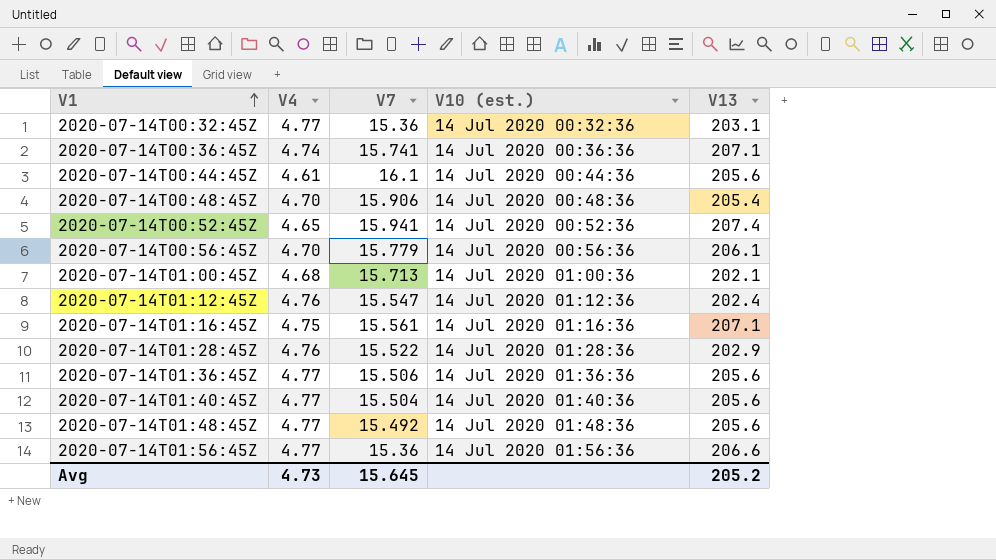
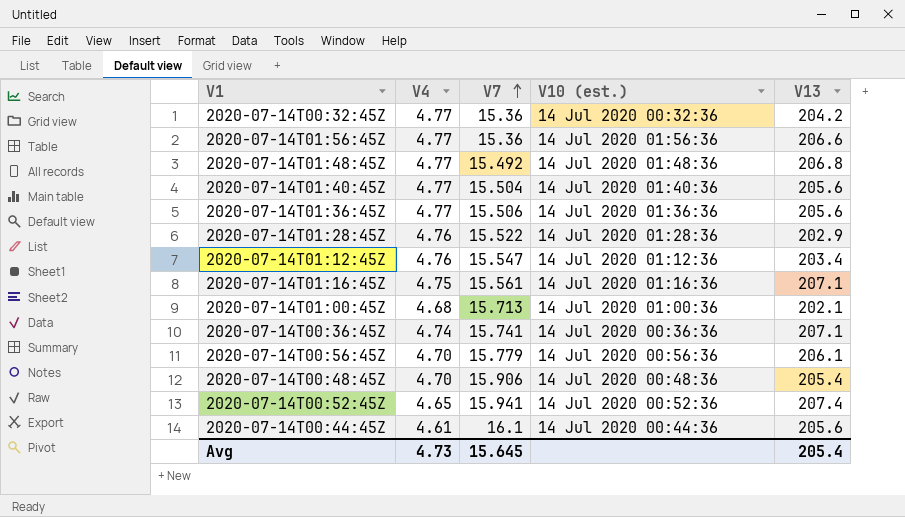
row order: V1 ascending -> V7 ascending
2020-07-14T00:32:45Z | V13: 203.1 -> 204.2
2020-07-14T01:48:45Z | V13: 205.6 -> 206.8
2020-07-14T01:12:45Z | V13: 202.4 -> 203.4
Avg | V13: 205.2 -> 205.4

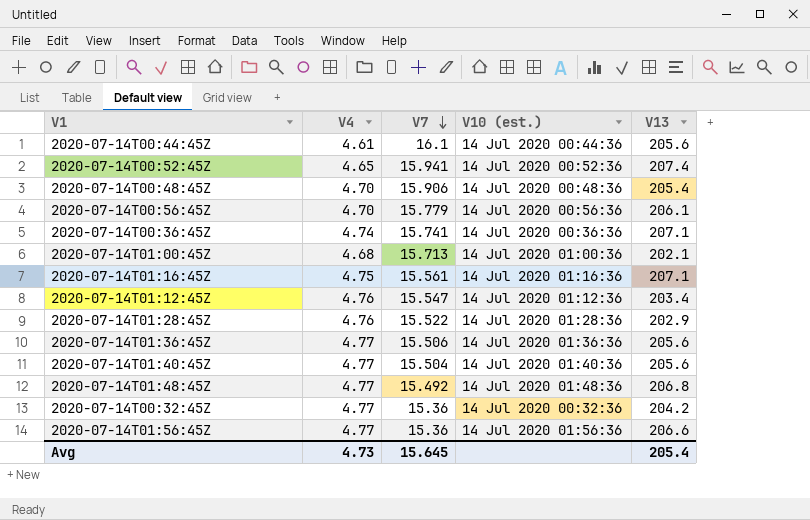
row order: V7 ascending -> V7 descending

